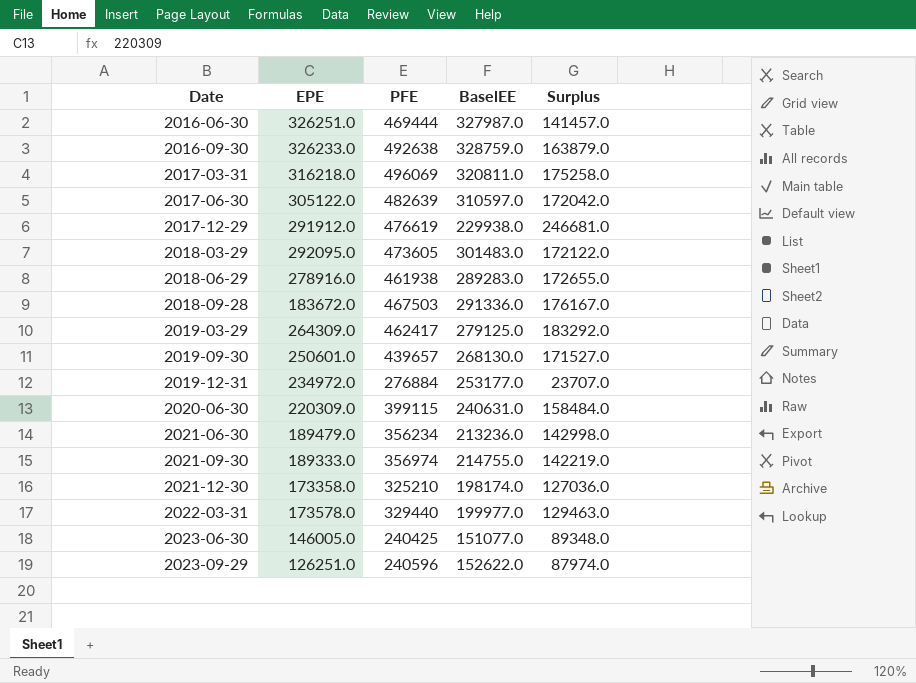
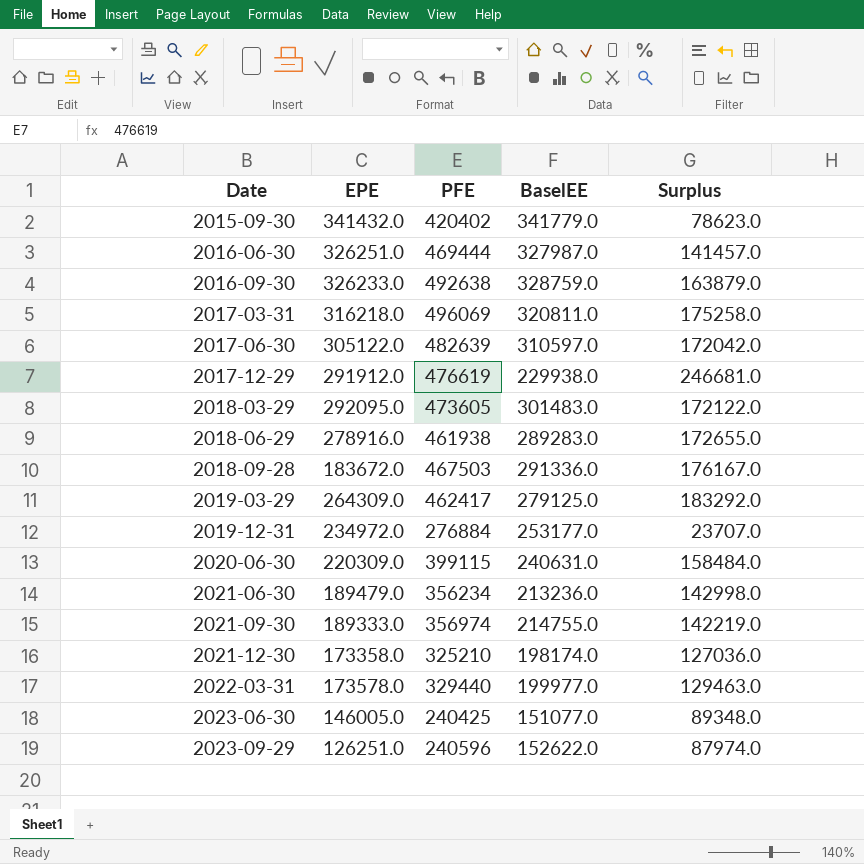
row 2019-09-30: 250601.0 | 439657 | 268130.0 | 171527.0 -> none
row 2015-09-30: none -> 341432.0 | 420402 | 341779.0 | 78623.0

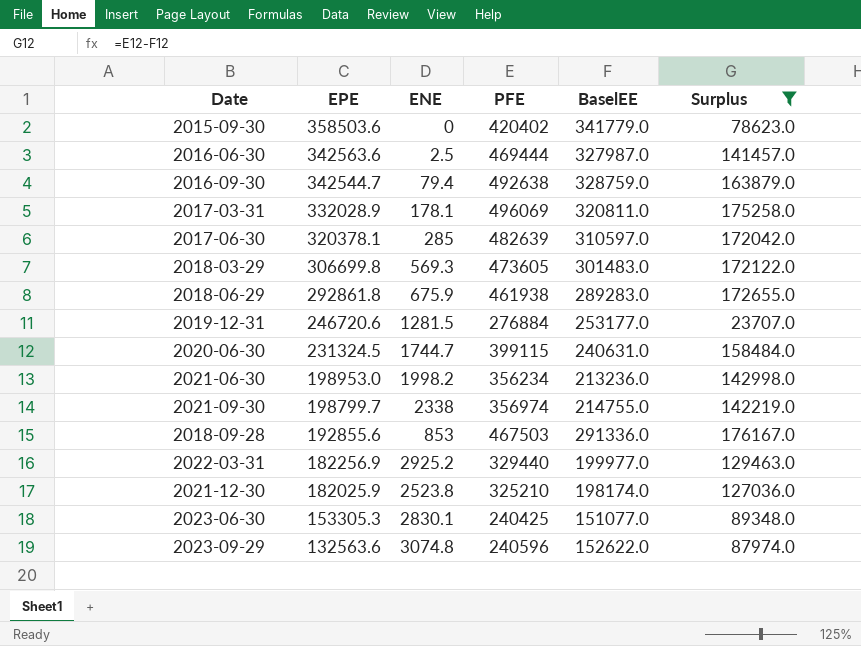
filter: none -> Surplus <= 176167.0
row order: Date ascending -> EPE descending
column ENE | position: none -> 3
2015-09-30 | EPE: 341432.0 -> 358503.6
2016-06-30 | EPE: 326251.0 -> 342563.6
2016-09-30 | EPE: 326233.0 -> 342544.7
2017-03-31 | EPE: 316218.0 -> 332028.9
2017-06-30 | EPE: 305122.0 -> 320378.1
2018-03-29 | EPE: 292095.0 -> 306699.8
2018-06-29 | EPE: 278916.0 -> 292861.8
2019-12-31 | EPE: 234972.0 -> 246720.6
2020-06-30 | EPE: 220309.0 -> 231324.5
2021-06-30 | EPE: 189479.0 -> 198953.0
2021-09-30 | EPE: 189333.0 -> 198799.7
2018-09-28 | EPE: 183672.0 -> 192855.6
2022-03-31 | EPE: 173578.0 -> 182256.9
2021-12-30 | EPE: 173358.0 -> 182025.9
2023-06-30 | EPE: 146005.0 -> 153305.3
2023-09-29 | EPE: 126251.0 -> 132563.6

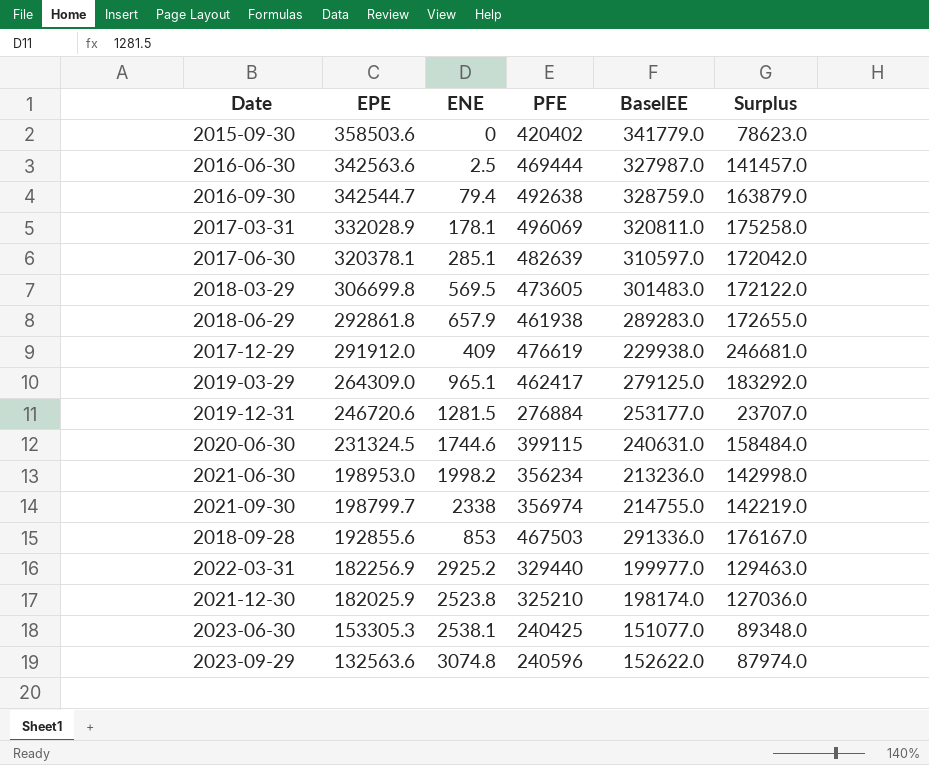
filter: Surplus <= 176167.0 -> none
2017-06-30 | ENE: 285 -> 285.1
2018-03-29 | ENE: 569.3 -> 569.5
2018-06-29 | ENE: 675.9 -> 657.9
2020-06-30 | ENE: 1744.7 -> 1744.6
2023-06-30 | ENE: 2830.1 -> 2538.1

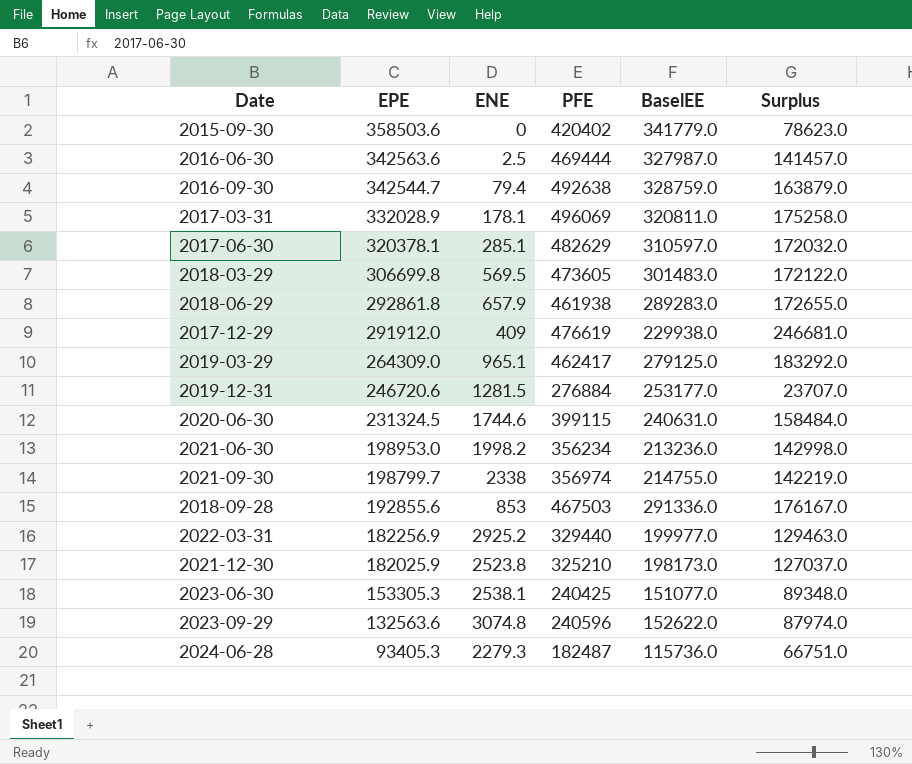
2017-06-30 | PFE: 482639 -> 482629
2017-06-30 | Surplus: 172042.0 -> 172032.0
2021-12-30 | BaselEE: 198174.0 -> 198173.0
2021-12-30 | Surplus: 127036.0 -> 127037.0
row 2024-06-28: none -> 93405.3 | 2279.3 | 182487 | 115736.0 | 66751.0

